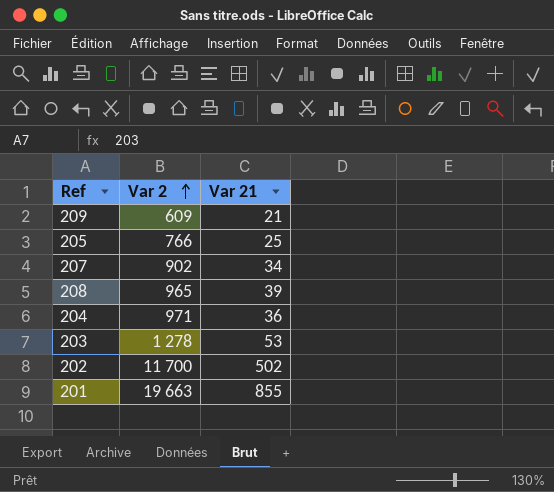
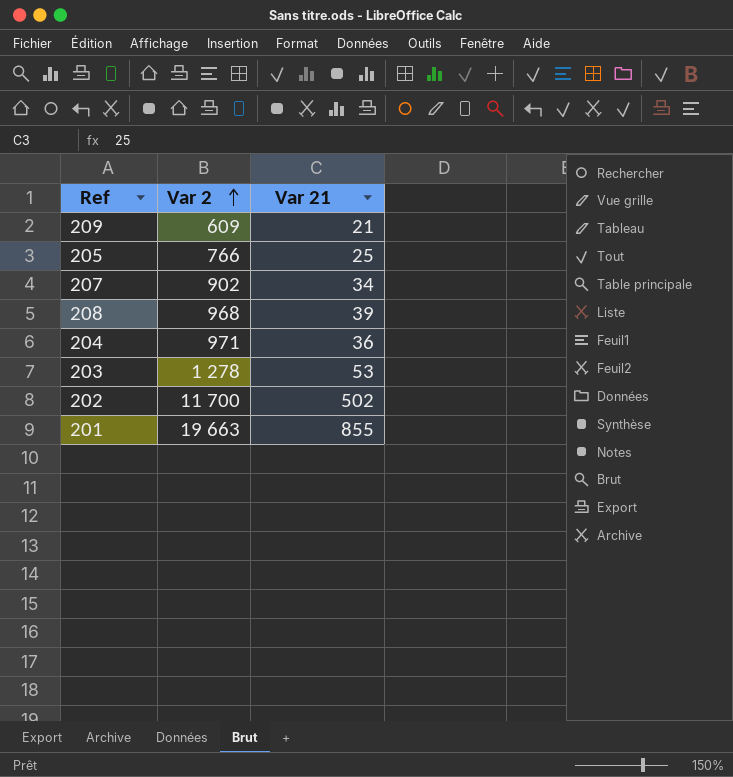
208 | Var 2: 965 -> 968

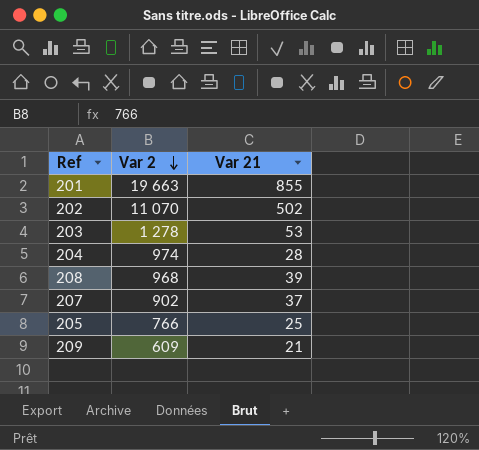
row order: Var 2 ascending -> Var 2 descending
202 | Var 2: 11 700 -> 11 070
204 | Var 2: 971 -> 974
204 | Var 21: 36 -> 28
207 | Var 21: 34 -> 37

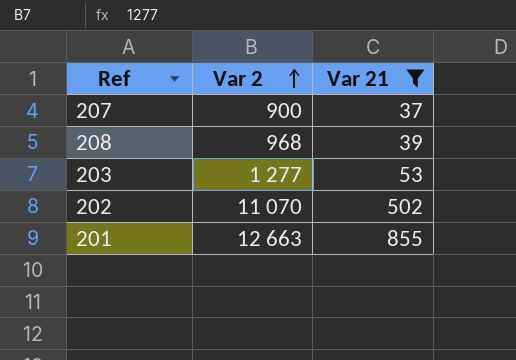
filter: none -> Var 21 >= 37
row order: Var 2 descending -> Var 2 ascending
207 | Var 2: 902 -> 900
203 | Var 2: 1 278 -> 1 277
201 | Var 2: 19 663 -> 12 663

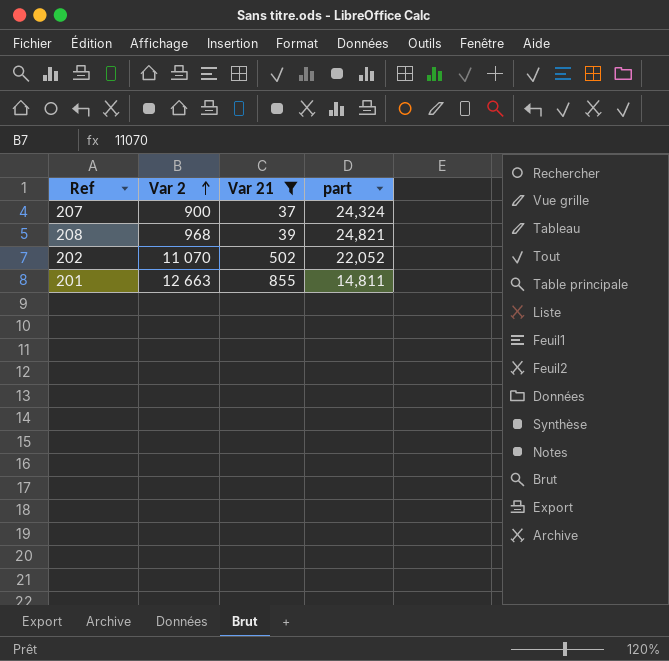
column part | formula: none -> [Var 2] / [Var 21]
row 203: 1 277 | 53 -> none

